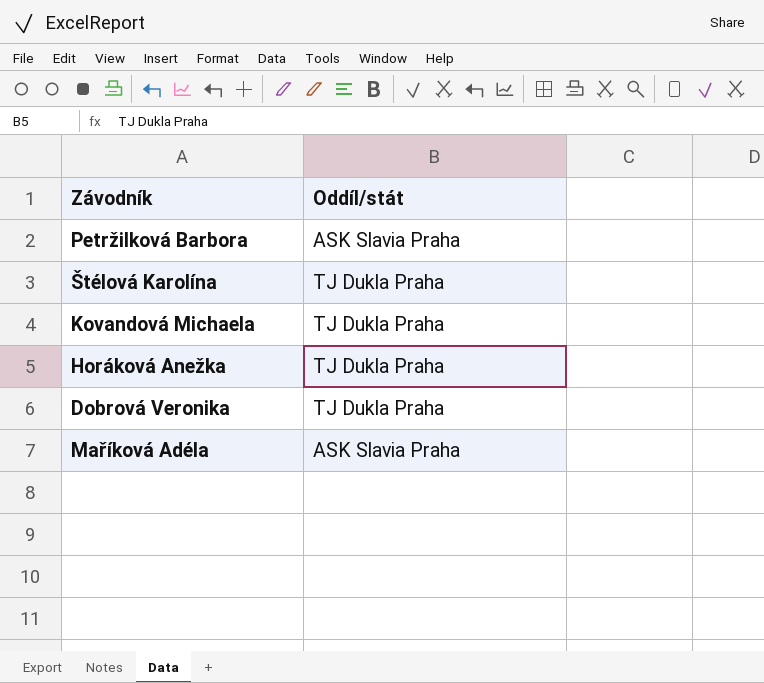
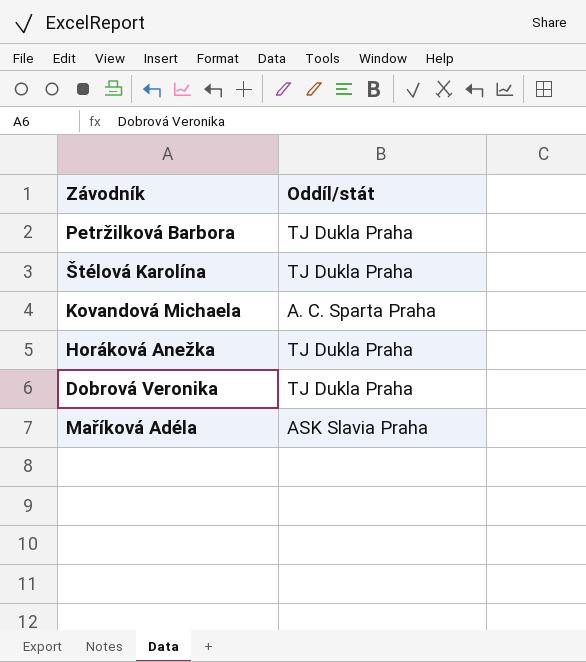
Petržilková Barbora | Oddíl/stát: ASK Slavia Praha -> TJ Dukla Praha
Kovandová Michaela | Oddíl/stát: TJ Dukla Praha -> A. C. Sparta Praha

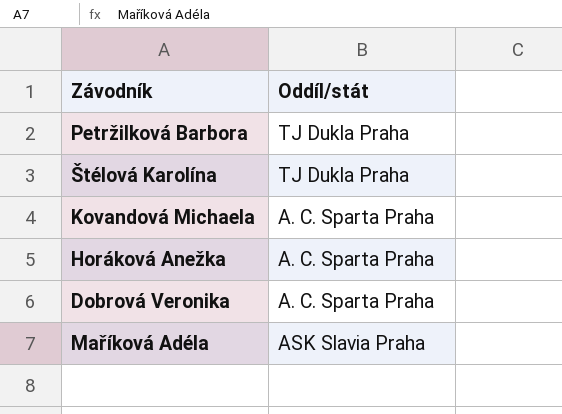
Horáková Anežka | Oddíl/stát: TJ Dukla Praha -> A. C. Sparta Praha
Dobrová Veronika | Oddíl/stát: TJ Dukla Praha -> A. C. Sparta Praha

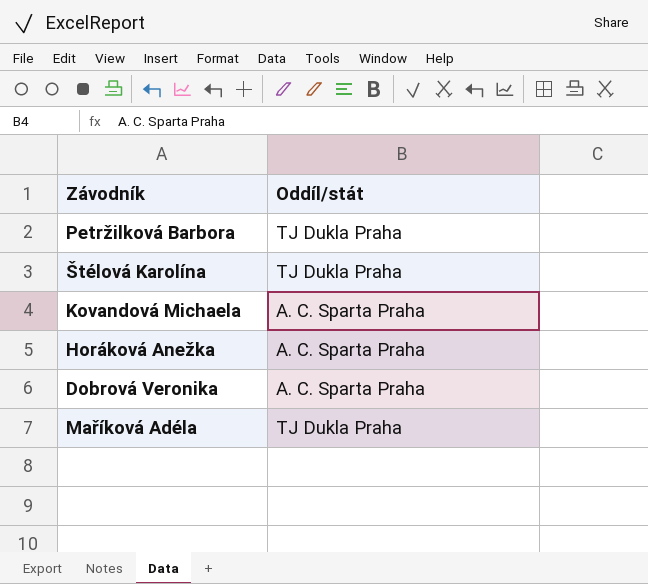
Maříková Adéla | Oddíl/stát: ASK Slavia Praha -> TJ Dukla Praha

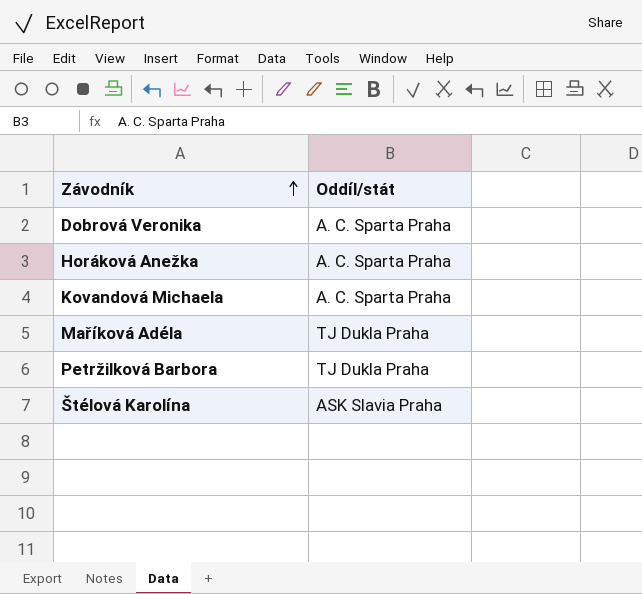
row order: none -> Závodník ascending
Štélová Karolína | Oddíl/stát: TJ Dukla Praha -> ASK Slavia Praha

